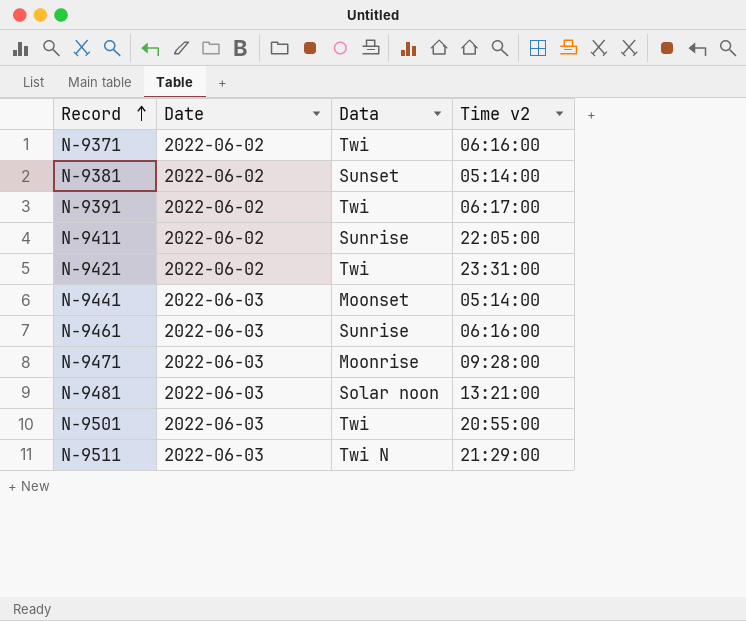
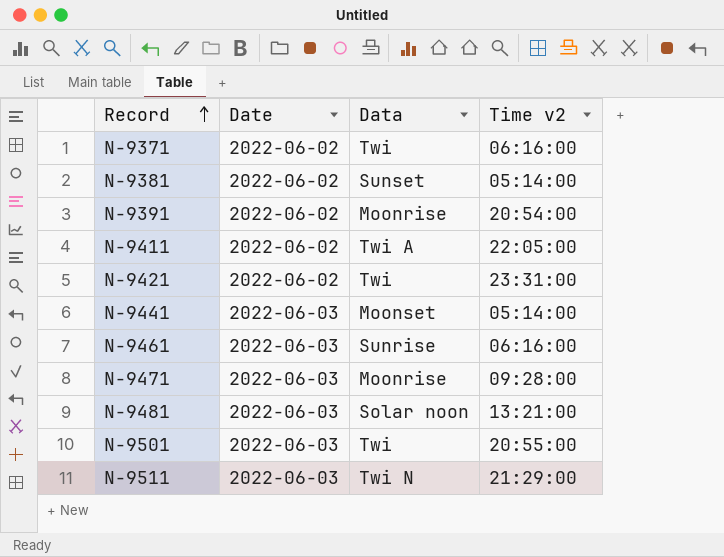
N-9391 | Data: Twi -> Moonrise
N-9391 | Time v2: 06:17:00 -> 20:54:00
N-9411 | Data: Sunrise -> Twi A

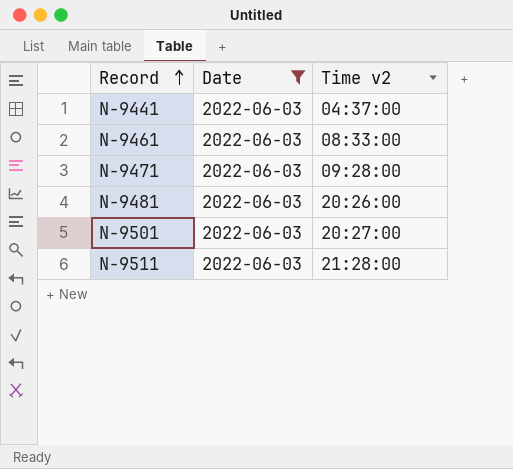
filter: none -> Date = 2022-06-03
column Data | position: 3 -> none
N-9441 | Time v2: 05:14:00 -> 04:37:00
N-9461 | Time v2: 06:16:00 -> 08:33:00
N-9481 | Time v2: 13:21:00 -> 20:26:00
N-9501 | Time v2: 20:55:00 -> 20:27:00
N-9511 | Time v2: 21:29:00 -> 21:28:00

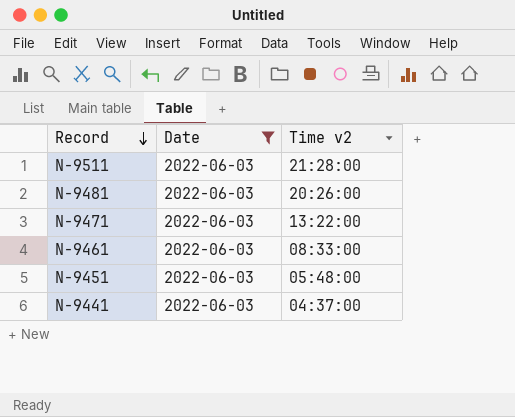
row order: Record ascending -> Record descending
row N-9501: 2022-06-03 | 20:27:00 -> none
N-9471 | Time v2: 09:28:00 -> 13:22:00
row N-9451: none -> 2022-06-03 | 05:48:00

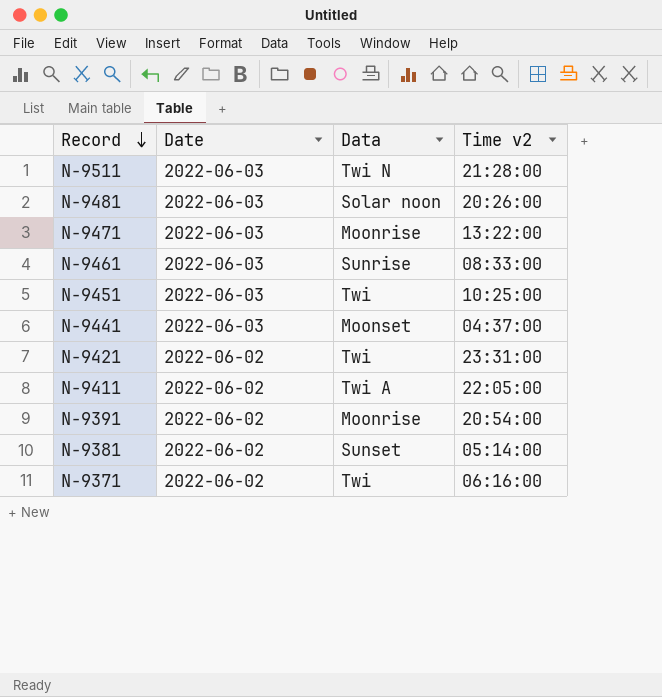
filter: Date = 2022-06-03 -> none
column Data | position: none -> 3
N-9451 | Time v2: 05:48:00 -> 10:25:00

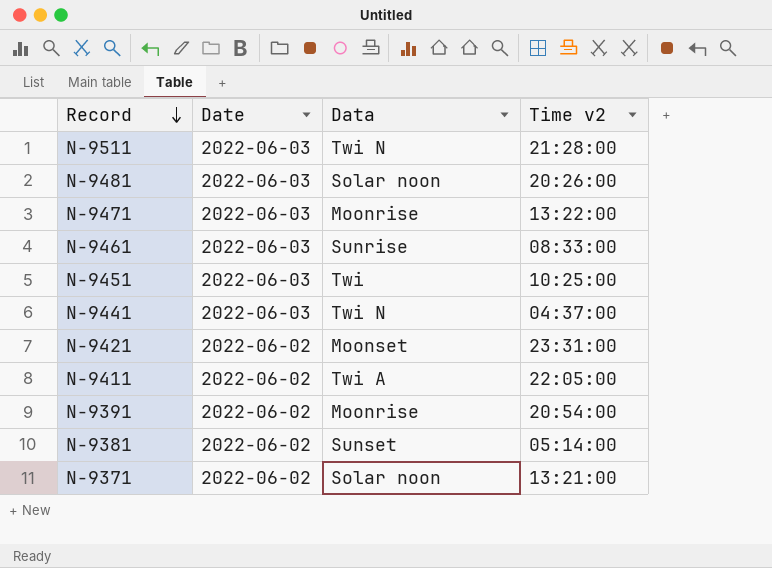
N-9441 | Data: Moonset -> Twi N
N-9421 | Data: Twi -> Moonset
N-9371 | Data: Twi -> Solar noon
N-9371 | Time v2: 06:16:00 -> 13:21:00

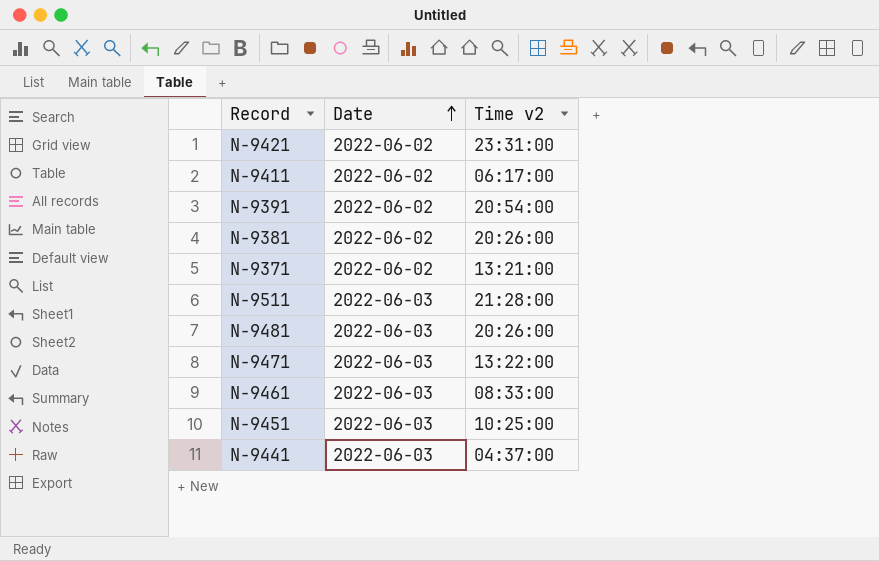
row order: Record descending -> Date ascending
column Data | position: 3 -> none
N-9411 | Time v2: 22:05:00 -> 06:17:00
N-9381 | Time v2: 05:14:00 -> 20:26:00

